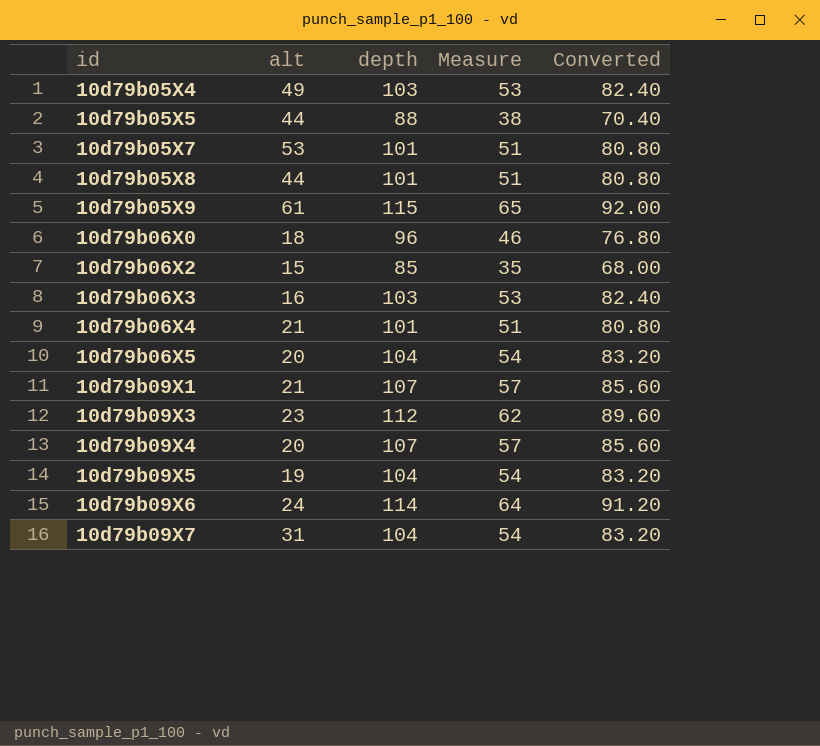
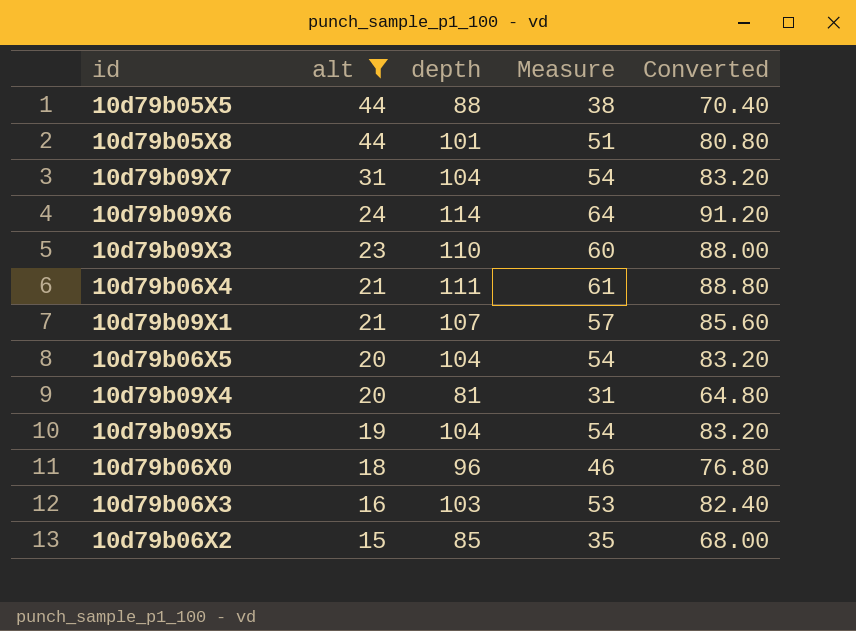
filter: none -> alt <= 44
row order: id ascending -> alt descending
10d79b09X3 | depth: 112 -> 110
10d79b09X3 | Measure: 62 -> 60
10d79b09X3 | Converted: 89.60 -> 88.00
10d79b06X4 | depth: 101 -> 111
10d79b06X4 | Measure: 51 -> 61
10d79b06X4 | Converted: 80.80 -> 88.80
10d79b09X4 | depth: 107 -> 81
10d79b09X4 | Measure: 57 -> 31
10d79b09X4 | Converted: 85.60 -> 64.80

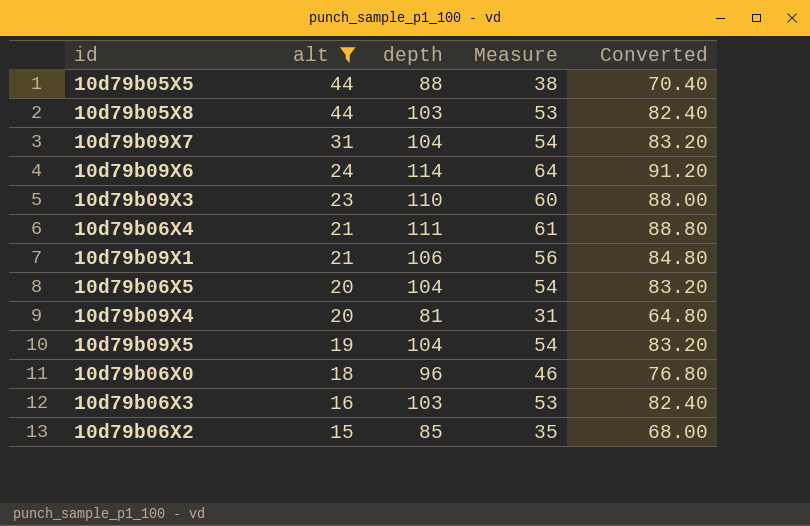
10d79b05X8 | depth: 101 -> 103
10d79b05X8 | Measure: 51 -> 53
10d79b05X8 | Converted: 80.80 -> 82.40
10d79b09X1 | depth: 107 -> 106
10d79b09X1 | Measure: 57 -> 56
10d79b09X1 | Converted: 85.60 -> 84.80

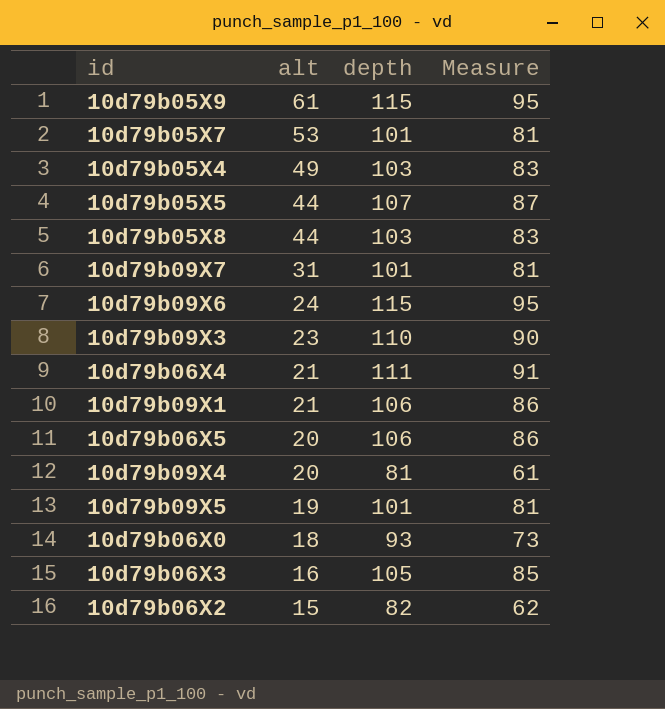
filter: alt <= 44 -> none
column Converted | formula: [depth] * 0.8 -> none
column Measure | formula: [depth] - 50 -> [depth] - 20
10d79b05X5 | depth: 88 -> 107
10d79b09X7 | depth: 104 -> 101
10d79b09X6 | depth: 114 -> 115
10d79b06X5 | depth: 104 -> 106
10d79b09X5 | depth: 104 -> 101
10d79b06X0 | depth: 96 -> 93
10d79b06X3 | depth: 103 -> 105
10d79b06X2 | depth: 85 -> 82

